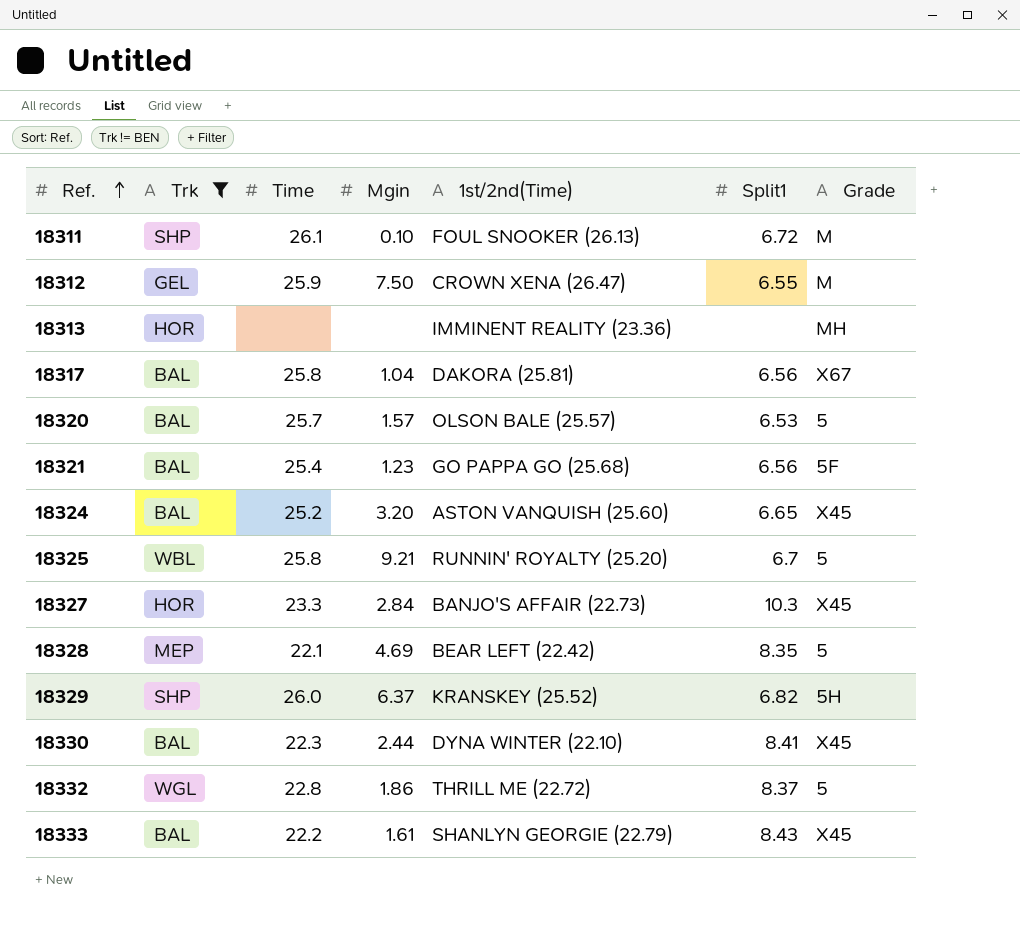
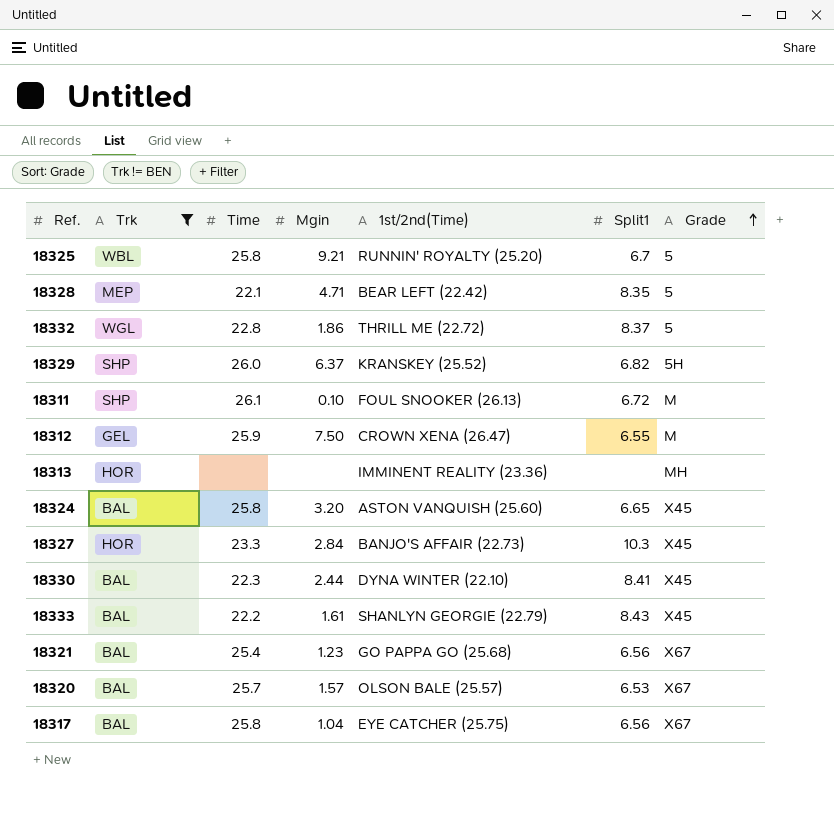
row order: Ref. ascending -> Grade ascending
18328 | Mgin: 4.69 -> 4.71
18324 | Time: 25.2 -> 25.8
18321 | Grade: 5F -> X67
18320 | Grade: 5 -> X67
18317 | 1st/2nd(Time): DAKORA (25.81) -> EYE CATCHER (25.75)

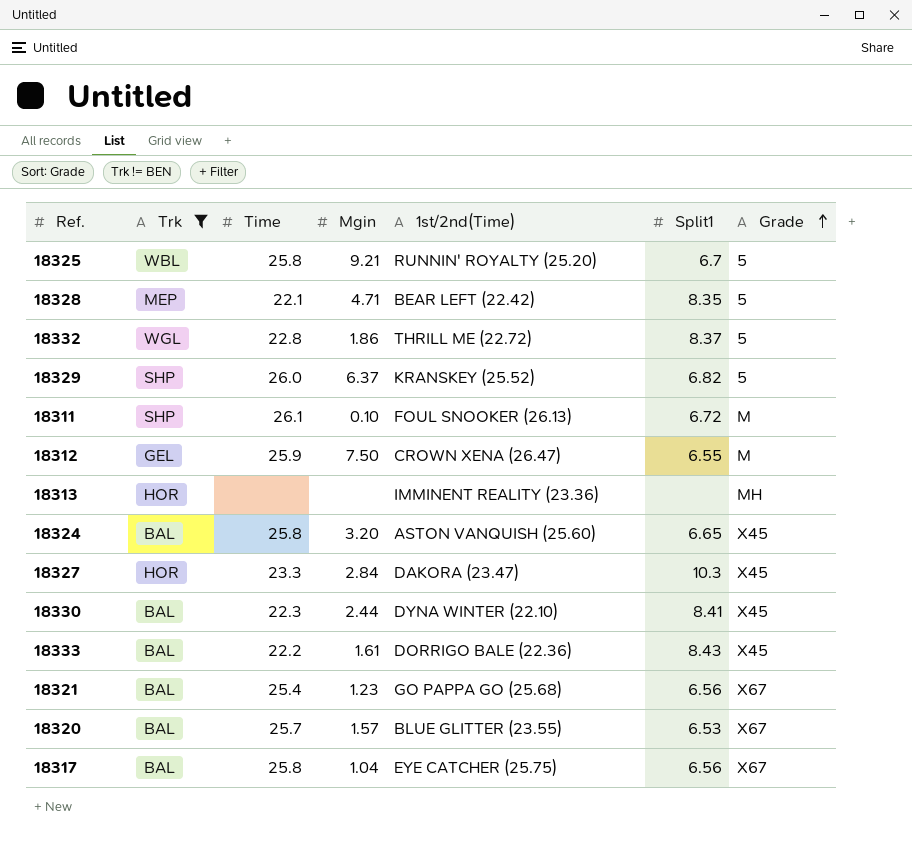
18329 | Grade: 5H -> 5
18327 | 1st/2nd(Time): BANJO'S AFFAIR (22.73) -> DAKORA (23.47)
18333 | 1st/2nd(Time): SHANLYN GEORGIE (22.79) -> DORRIGO BALE (22.36)
18320 | 1st/2nd(Time): OLSON BALE (25.57) -> BLUE GLITTER (23.55)

